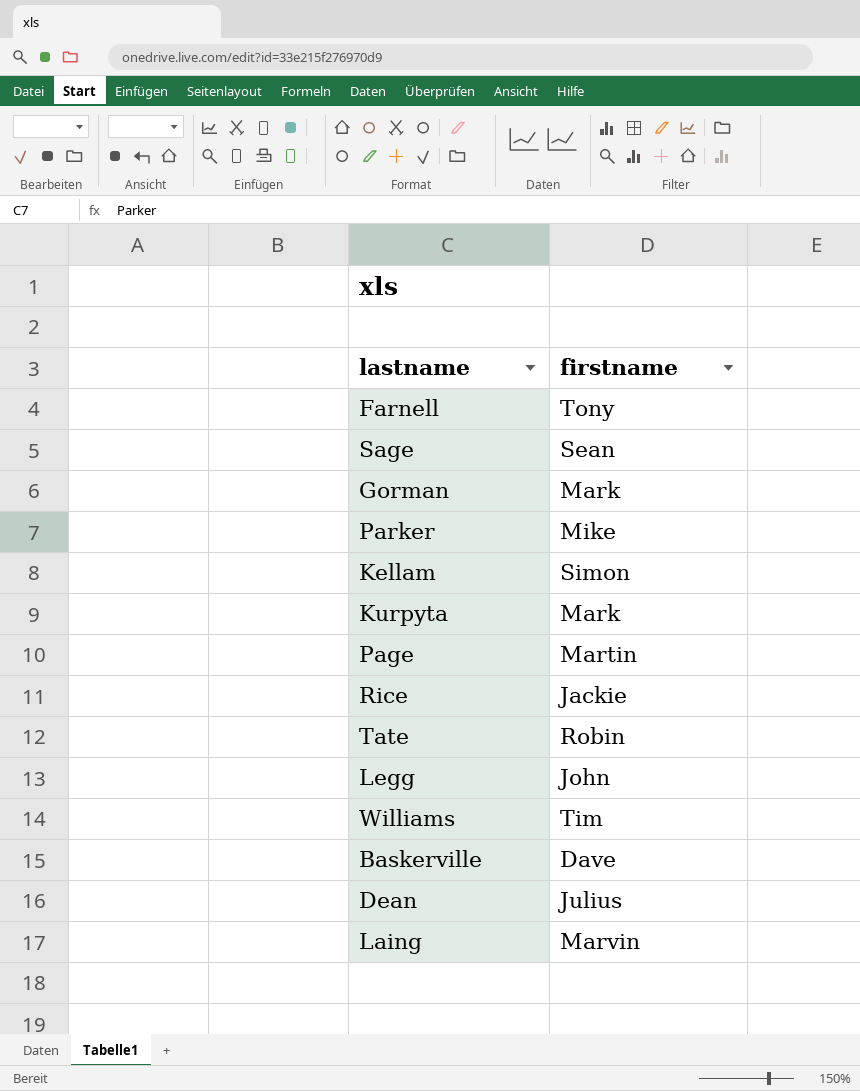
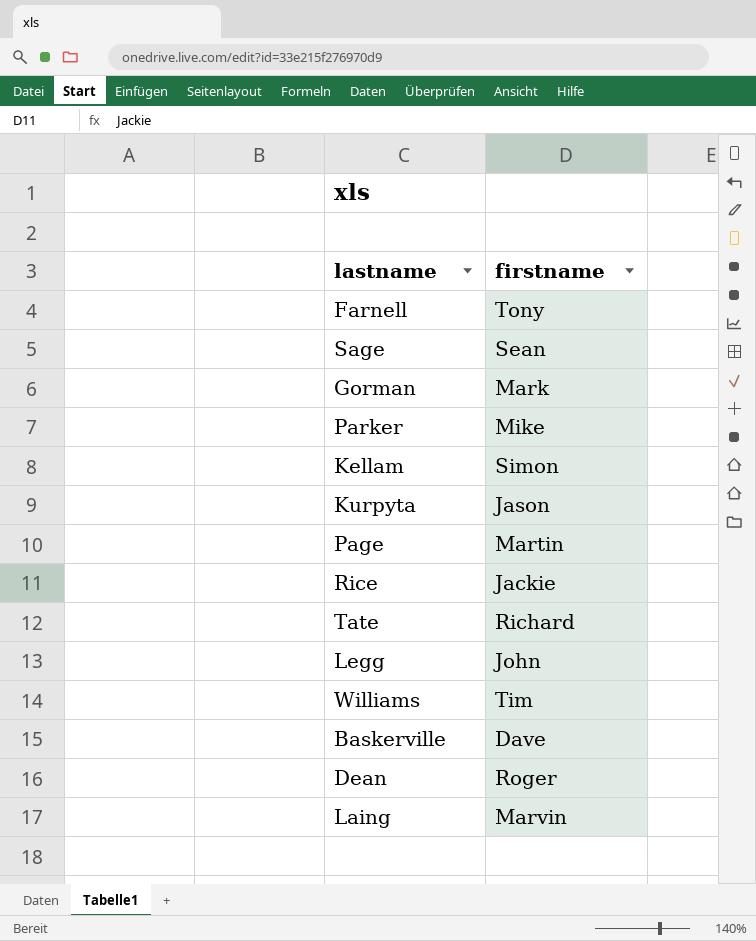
Kurpyta | firstname: Mark -> Jason
Tate | firstname: Robin -> Richard
Dean | firstname: Julius -> Roger

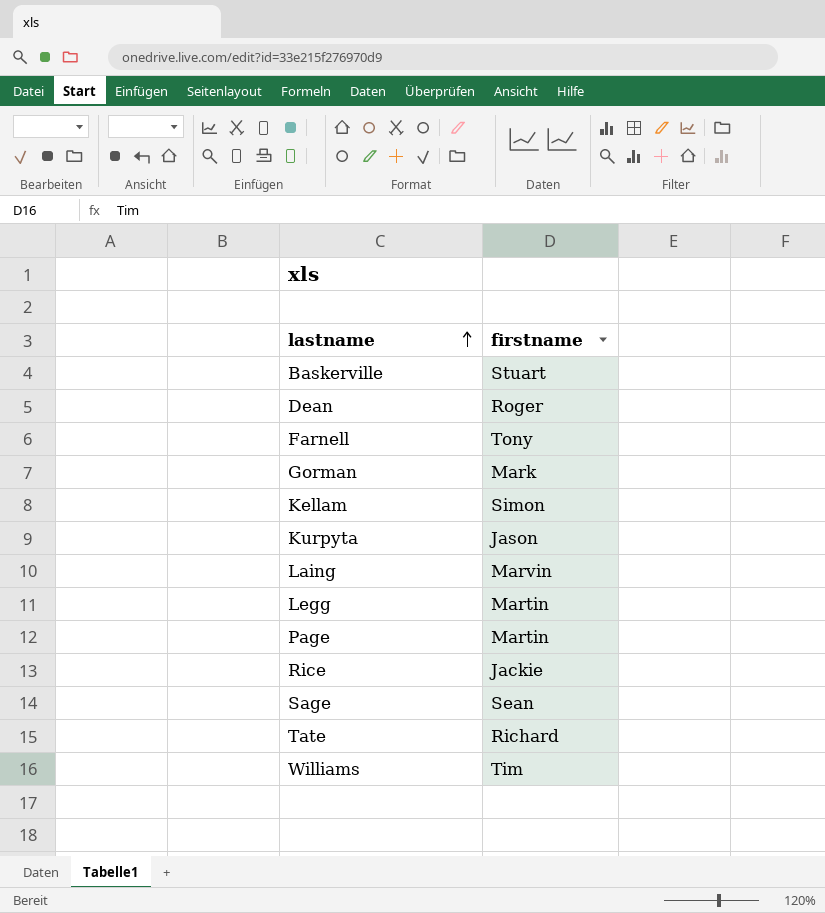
row order: none -> lastname ascending
row Parker: Mike -> none
Baskerville | firstname: Dave -> Stuart
Legg | firstname: John -> Martin

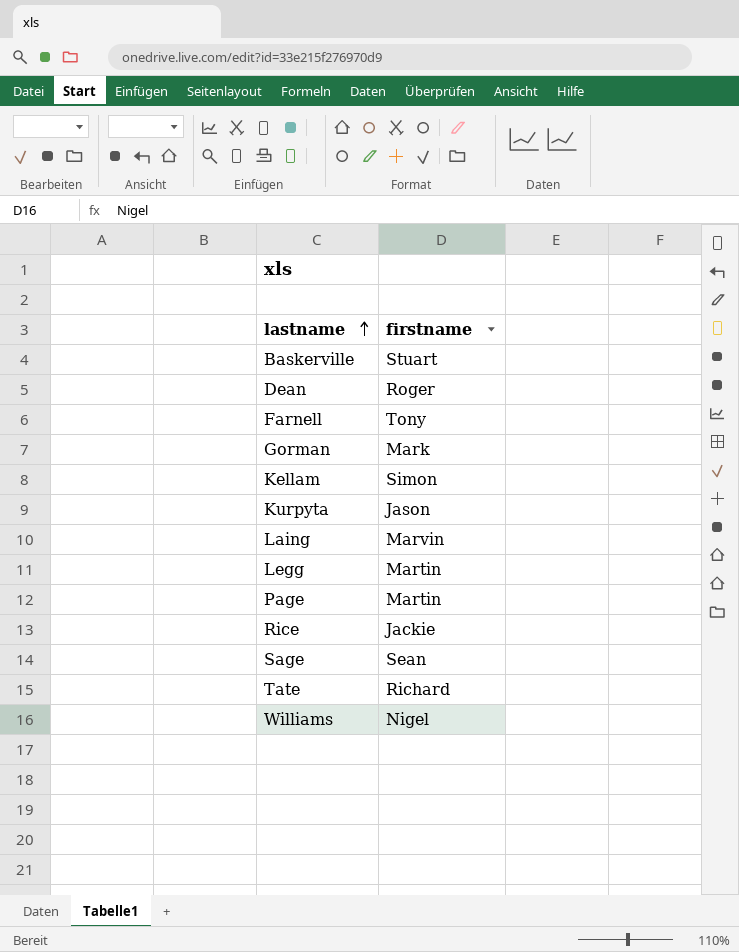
Williams | firstname: Tim -> Nigel

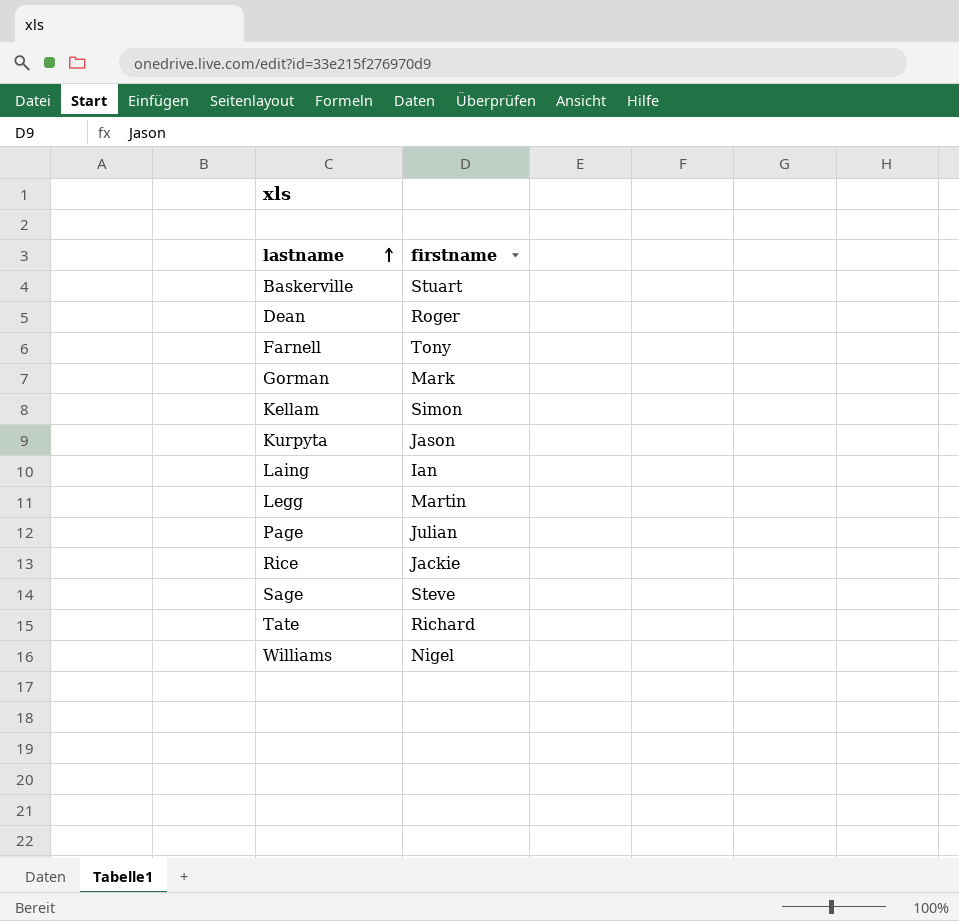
Laing | firstname: Marvin -> Ian
Page | firstname: Martin -> Julian
Sage | firstname: Sean -> Steve

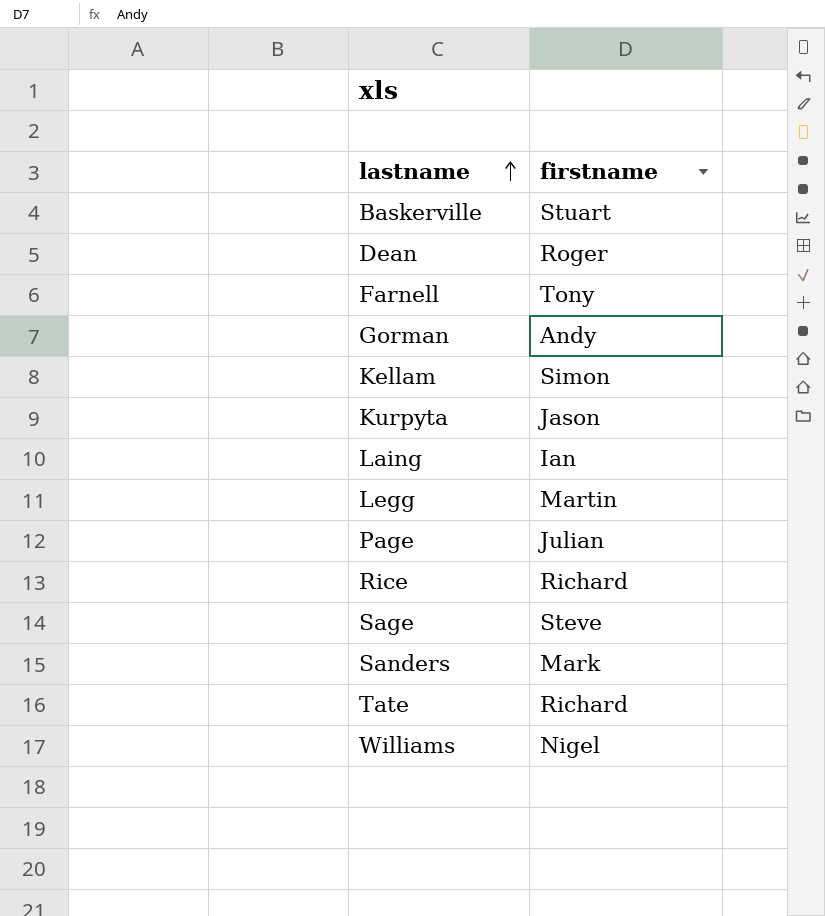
Gorman | firstname: Mark -> Andy
Rice | firstname: Jackie -> Richard
row Sanders: none -> Mark

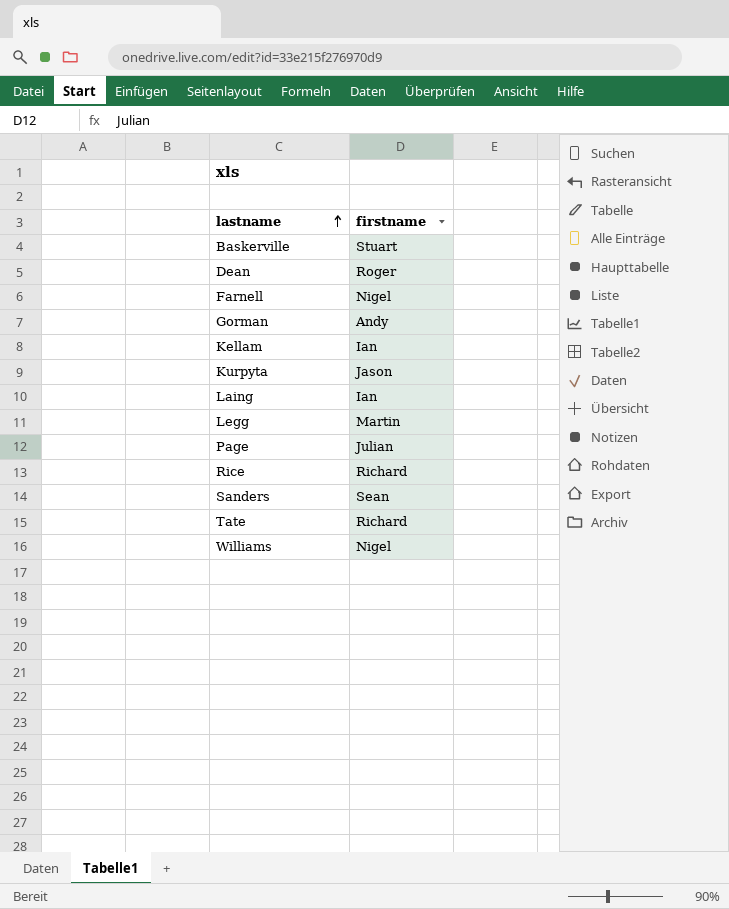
row Sage: Steve -> none
Farnell | firstname: Tony -> Nigel
Kellam | firstname: Simon -> Ian
Sanders | firstname: Mark -> Sean

